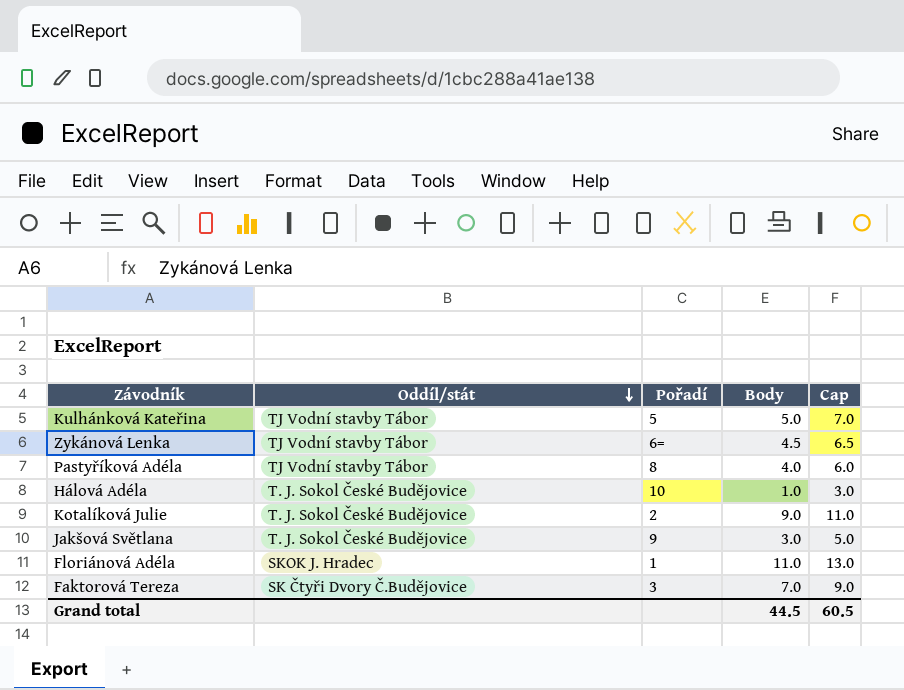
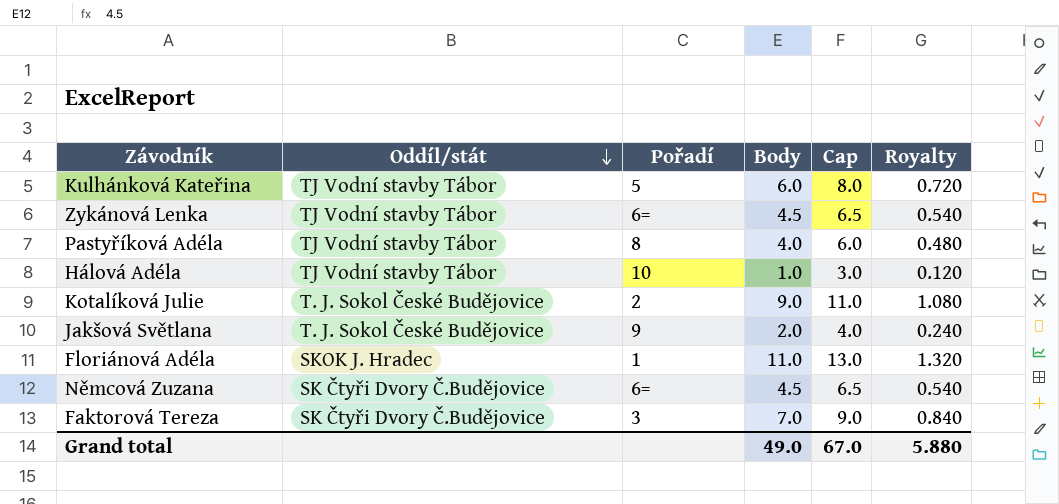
column Royalty | formula: none -> [Body] * 0.12
Kulhánková Kateřina | Body: 5.0 -> 6.0
Kulhánková Kateřina | Cap: 7.0 -> 8.0
Hálová Adéla | Oddíl/stát: T. J. Sokol České Budějovice -> TJ Vodní stavby Tábor
Jakšová Světlana | Body: 3.0 -> 2.0
Jakšová Světlana | Cap: 5.0 -> 4.0
row Němcová Zuzana: none -> SK Čtyři Dvory Č.Budějovice | 6= | 4.5 | 6.5 | 0.540
Grand total | Body: 44.5 -> 49.0
Grand total | Cap: 60.5 -> 67.0

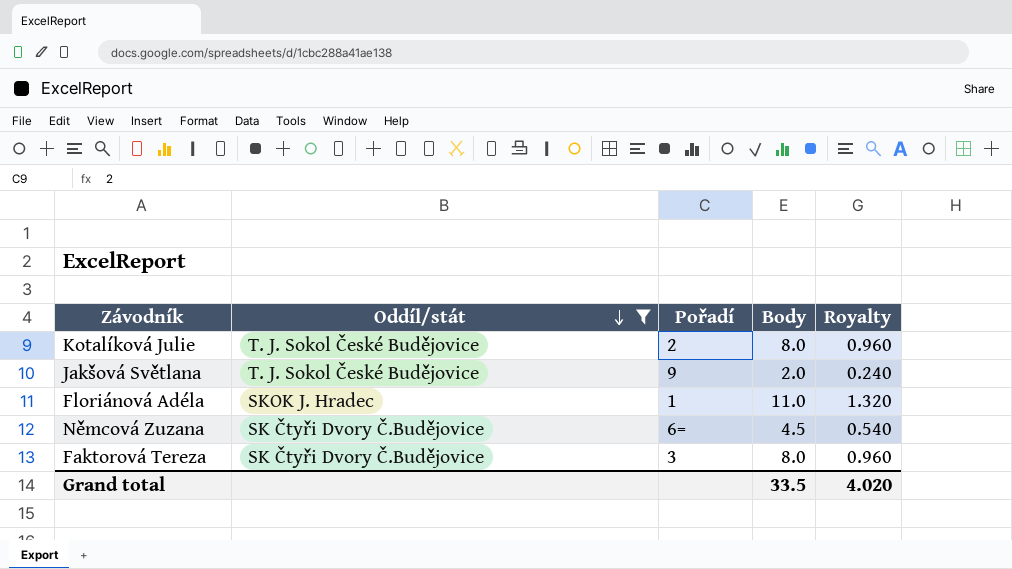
filter: none -> Oddíl/stát != TJ Vodní stavby Tábor
column Cap | formula: [Body] + 2 -> none
Kotalíková Julie | Body: 9.0 -> 8.0
Kotalíková Julie | Royalty: 1.080 -> 0.960
Faktorová Tereza | Body: 7.0 -> 8.0
Faktorová Tereza | Royalty: 0.840 -> 0.960
Grand total | Body: 49.0 -> 33.5
Grand total | Royalty: 5.880 -> 4.020

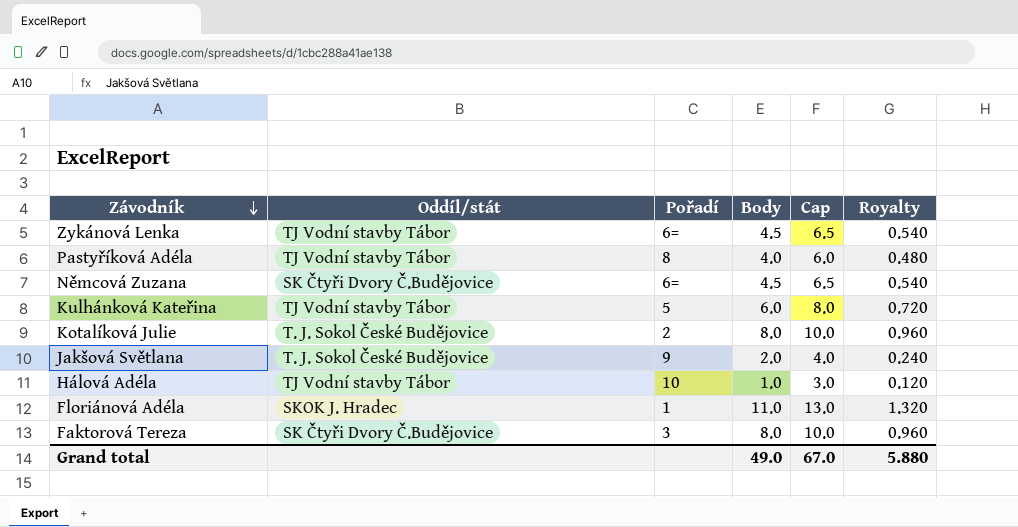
filter: Oddíl/stát != TJ Vodní stavby Tábor -> none
row order: Oddíl/stát descending -> Závodník descending
column Cap | formula: none -> [Body] + 2
Grand total | Body: 33.5 -> 49.0
Grand total | Royalty: 4.020 -> 5.880

